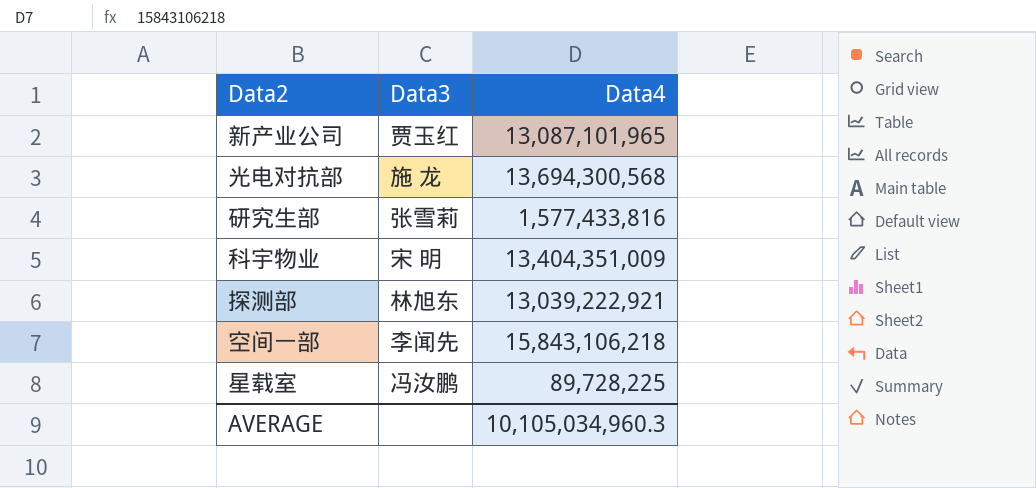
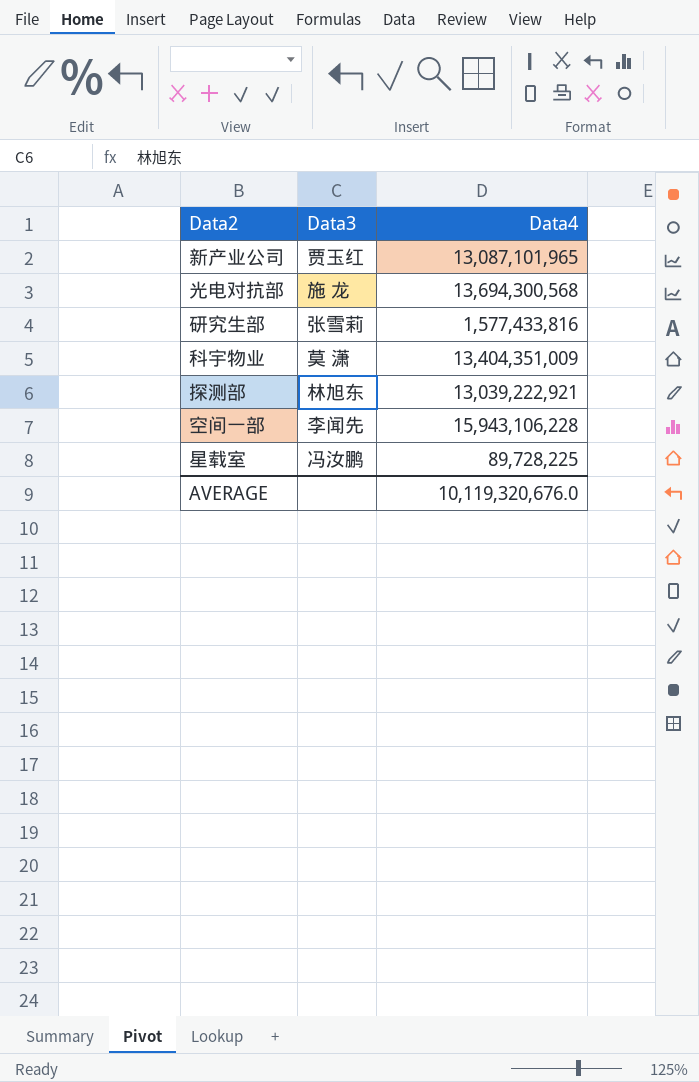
科宇物业 | Data3: 宋 明 -> 莫 潇
空间一部 | Data4: 15,843,106,218 -> 15,943,106,228
AVERAGE | Data4: 10,105,034,960.3 -> 10,119,320,676.0

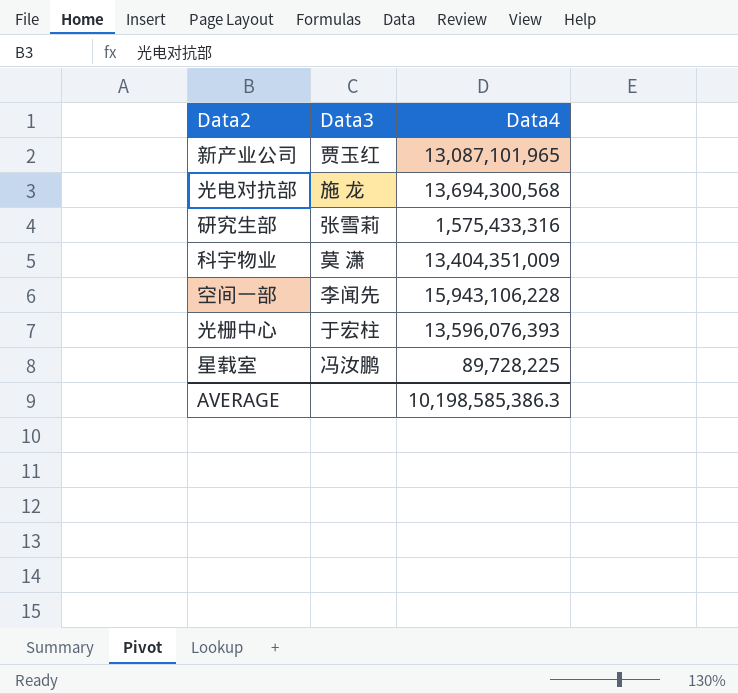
row 探测部: 林旭东 | 13,039,222,921 -> none
研究生部 | Data4: 1,577,433,816 -> 1,575,433,316
row 光栅中心: none -> 于宏柱 | 13,596,076,393
AVERAGE | Data4: 10,119,320,676.0 -> 10,198,585,386.3

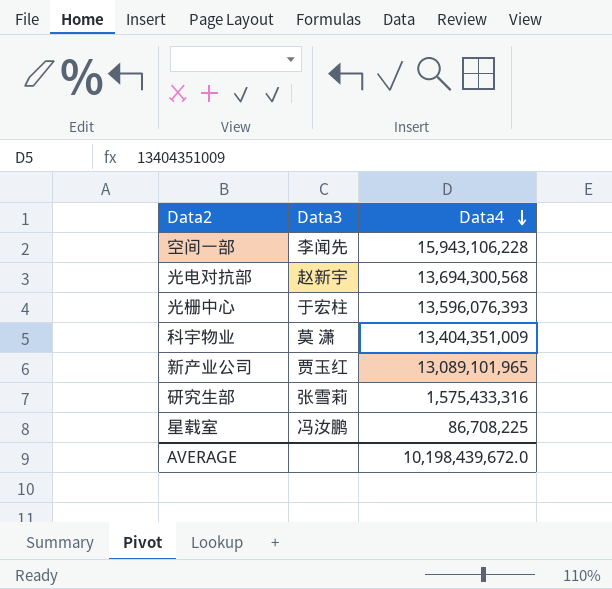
row order: none -> Data4 descending
光电对抗部 | Data3: 施 龙 -> 赵新宇
新产业公司 | Data4: 13,087,101,965 -> 13,089,101,965
星载室 | Data4: 89,728,225 -> 86,708,225
AVERAGE | Data4: 10,198,585,386.3 -> 10,198,439,672.0

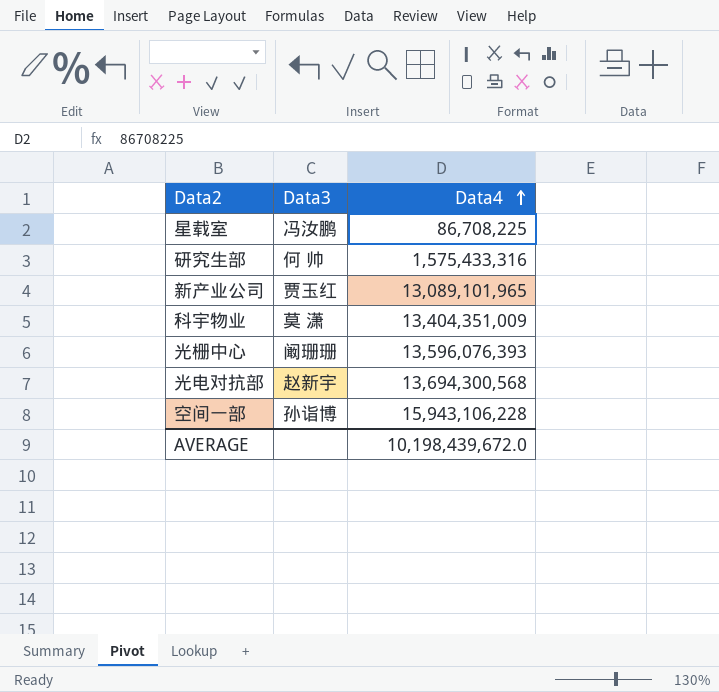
row order: Data4 descending -> Data4 ascending
研究生部 | Data3: 张雪莉 -> 何 帅
光栅中心 | Data3: 于宏柱 -> 阚珊珊
空间一部 | Data3: 李闻先 -> 孙诣博

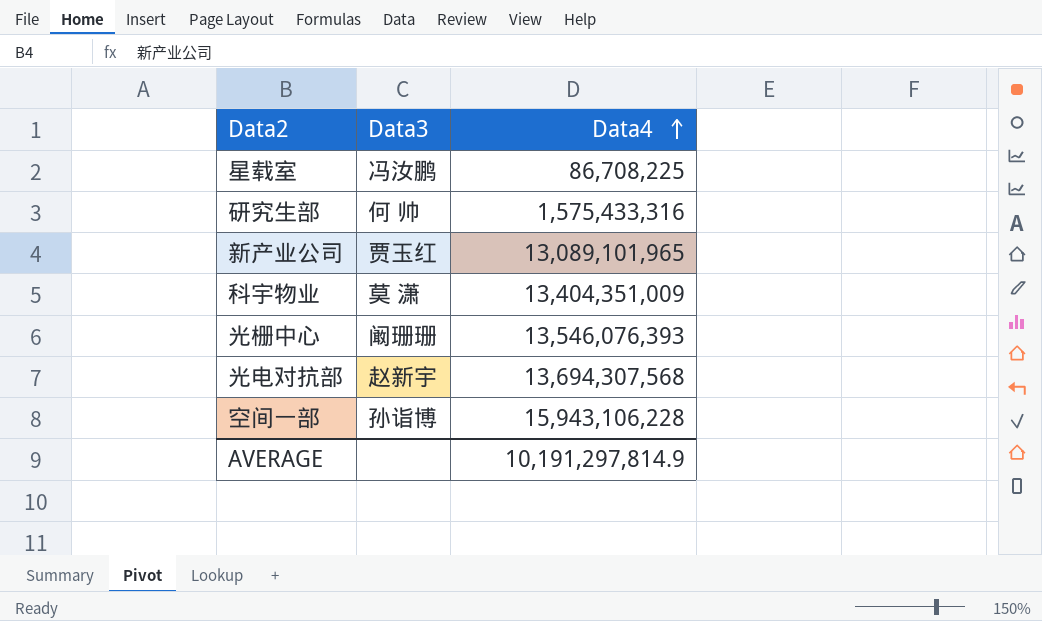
光栅中心 | Data4: 13,596,076,393 -> 13,546,076,393
光电对抗部 | Data4: 13,694,300,568 -> 13,694,307,568
AVERAGE | Data4: 10,198,439,672.0 -> 10,191,297,814.9

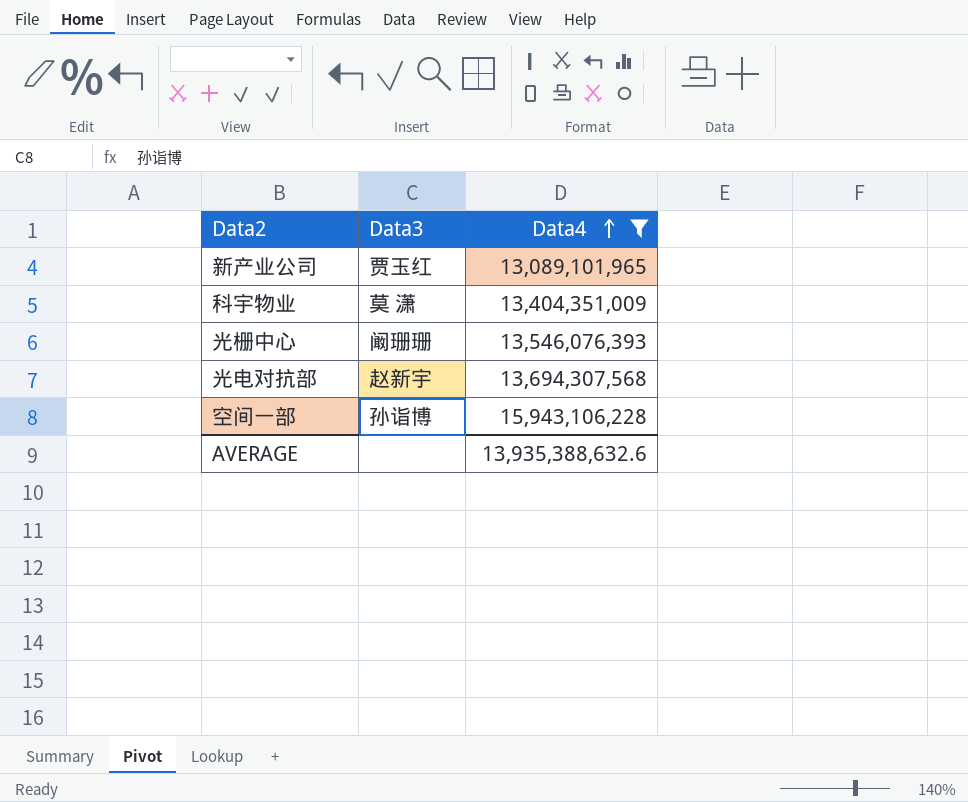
filter: none -> Data4 >= 13,089,101,965
AVERAGE | Data4: 10,191,297,814.9 -> 13,935,388,632.6

